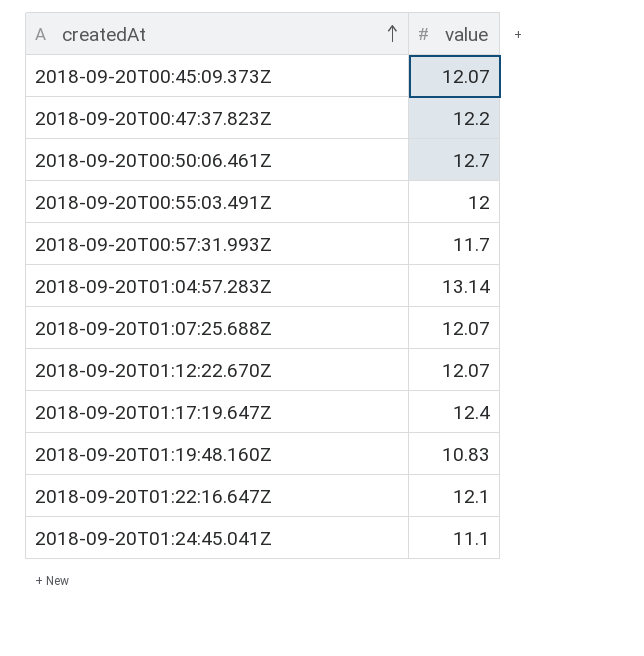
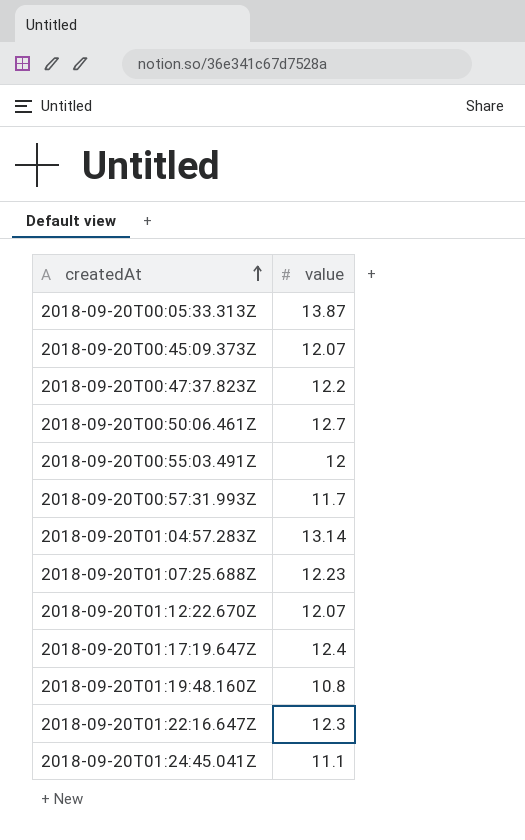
row 2018-09-20T00:05:33.313Z: none -> 13.87
2018-09-20T01:07:25.688Z | value: 12.07 -> 12.23
2018-09-20T01:19:48.160Z | value: 10.83 -> 10.8
2018-09-20T01:22:16.647Z | value: 12.1 -> 12.3

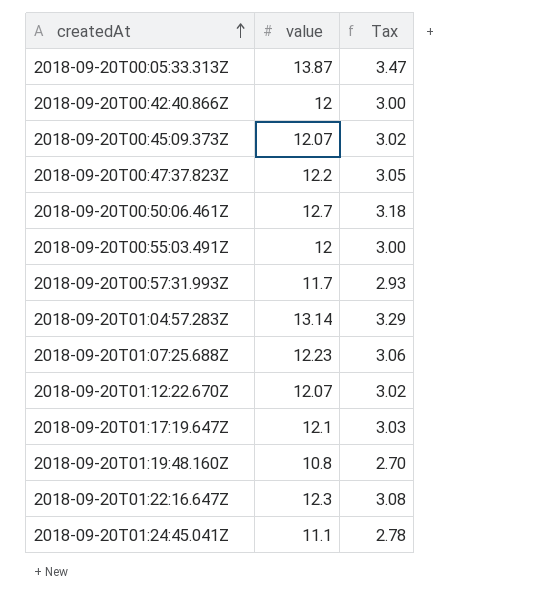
column Tax | formula: none -> [value] * 0.25
row 2018-09-20T00:42:40.866Z: none -> 12 | 3.00
2018-09-20T01:17:19.647Z | value: 12.4 -> 12.1

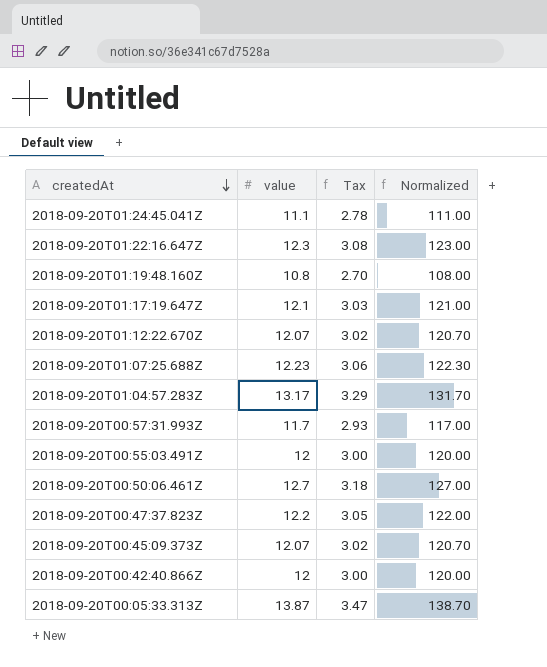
row order: createdAt ascending -> createdAt descending
column Normalized | formula: none -> [value] * 10
2018-09-20T01:04:57.283Z | value: 13.14 -> 13.17

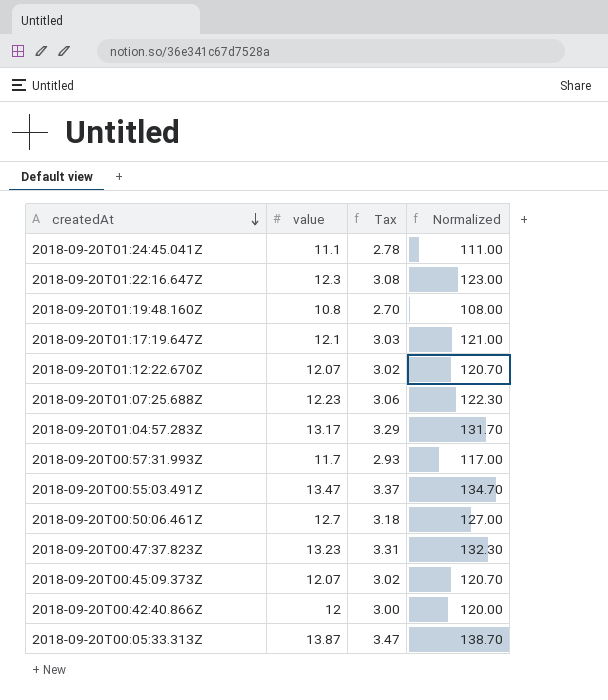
2018-09-20T00:55:03.491Z | value: 12 -> 13.47
2018-09-20T00:55:03.491Z | Tax: 3.00 -> 3.37
2018-09-20T00:55:03.491Z | Normalized: 120.00 -> 134.70
2018-09-20T00:47:37.823Z | value: 12.2 -> 13.23
2018-09-20T00:47:37.823Z | Tax: 3.05 -> 3.31
2018-09-20T00:47:37.823Z | Normalized: 122.00 -> 132.30

